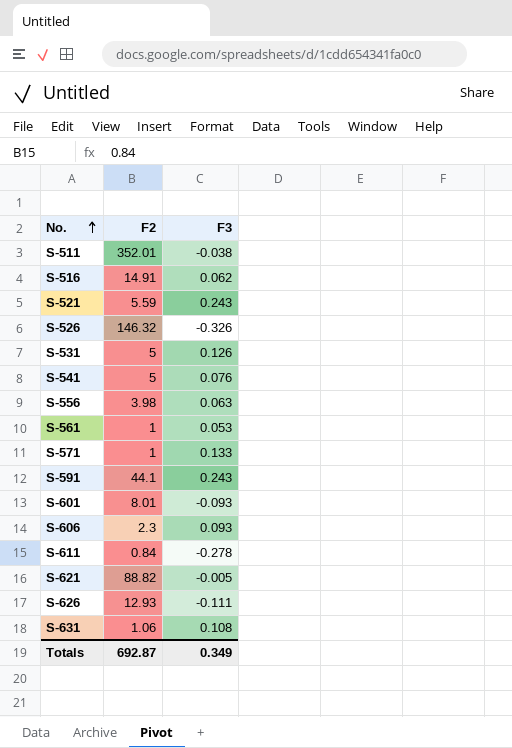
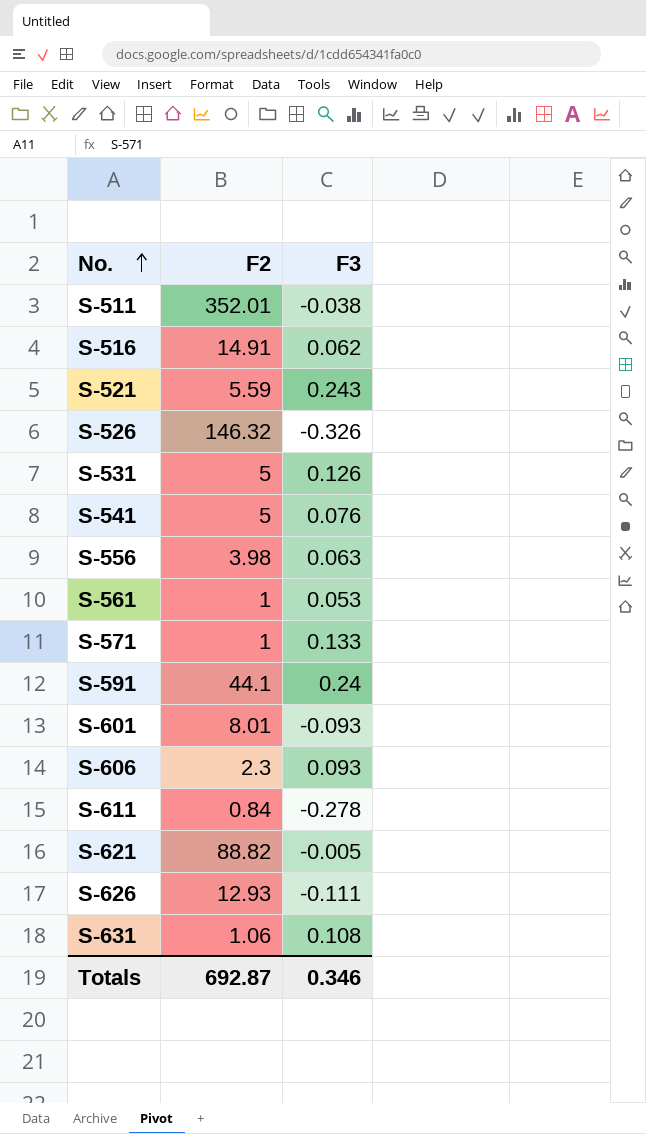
S-591 | F3: 0.243 -> 0.24
Totals | F3: 0.349 -> 0.346

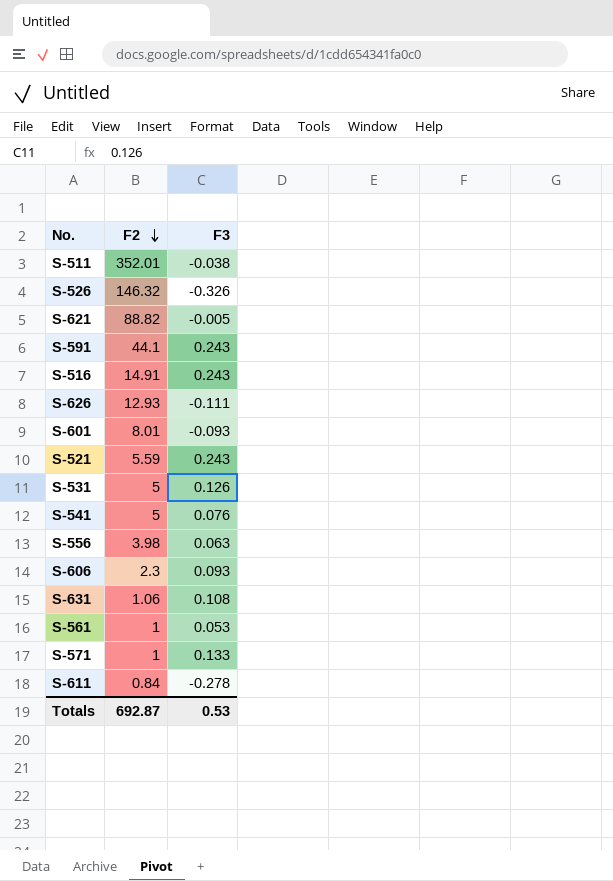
row order: No. ascending -> F2 descending
S-591 | F3: 0.24 -> 0.243
S-516 | F3: 0.062 -> 0.243
Totals | F3: 0.346 -> 0.53

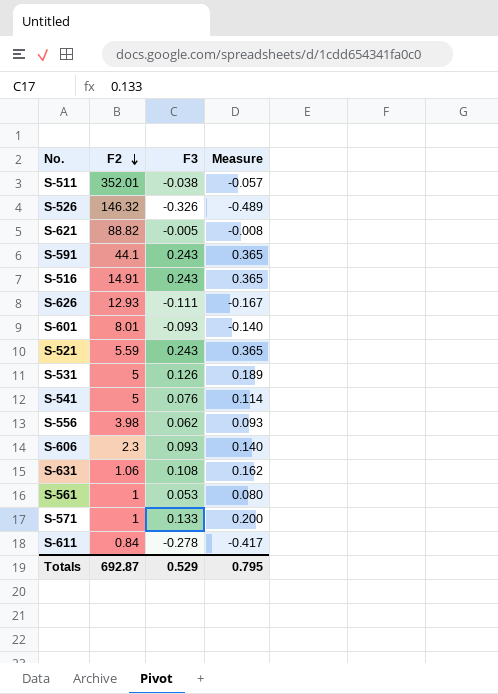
column Measure | formula: none -> [F3] * 1.5
S-556 | F3: 0.063 -> 0.062
Totals | F3: 0.53 -> 0.529

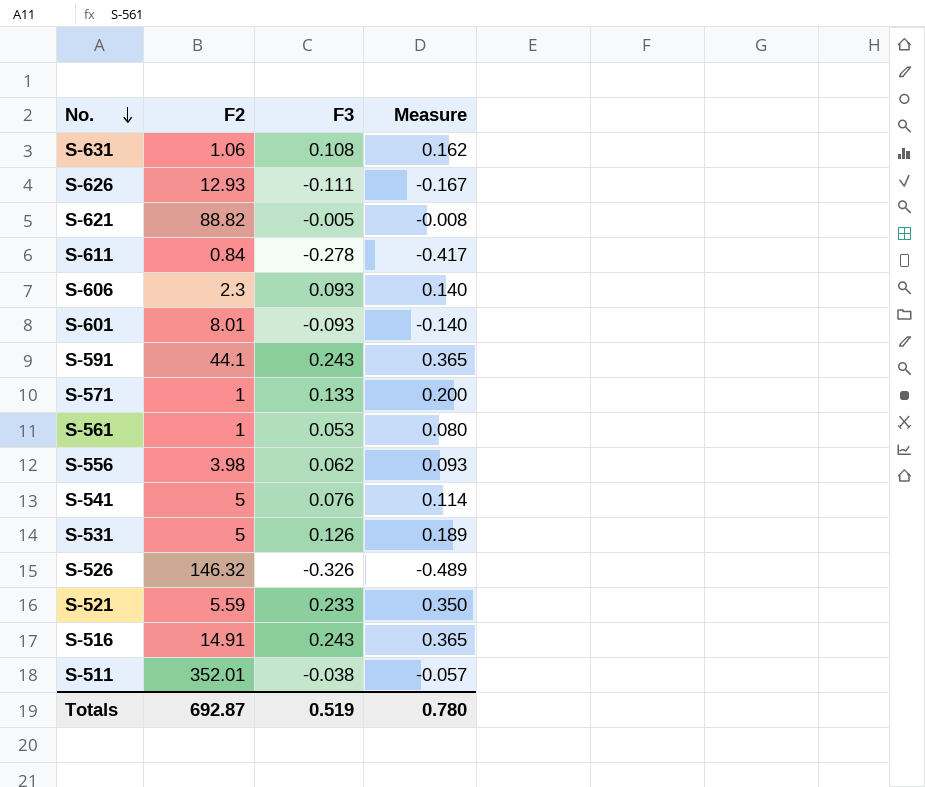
row order: F2 descending -> No. descending
S-521 | F3: 0.243 -> 0.233
S-521 | Measure: 0.365 -> 0.350
Totals | F3: 0.529 -> 0.519
Totals | Measure: 0.795 -> 0.780

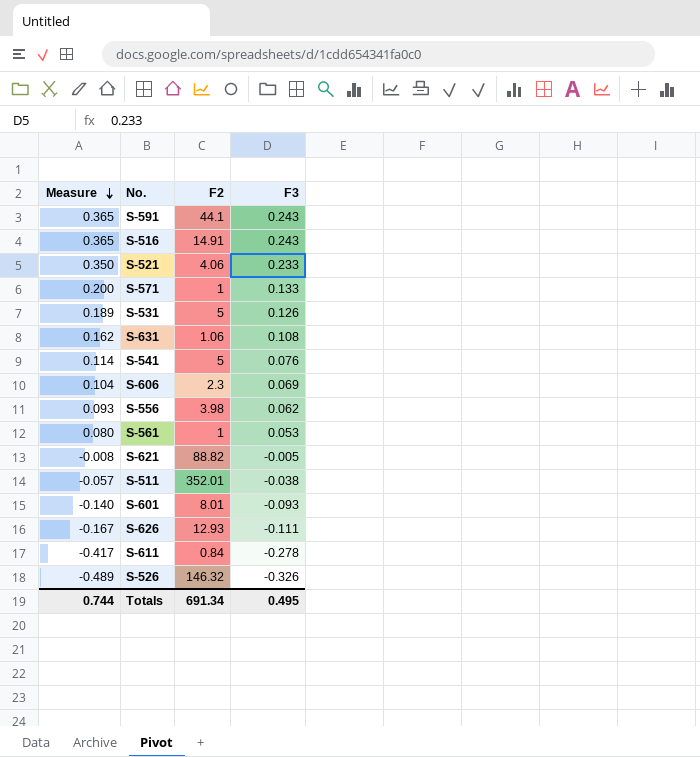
row order: No. descending -> Measure descending
column Measure | position: 4 -> 1
S-521 | F2: 5.59 -> 4.06
S-606 | Measure: 0.140 -> 0.104
S-606 | F3: 0.093 -> 0.069
Totals | Measure: 0.780 -> 0.744
Totals | F2: 692.87 -> 691.34
Totals | F3: 0.519 -> 0.495

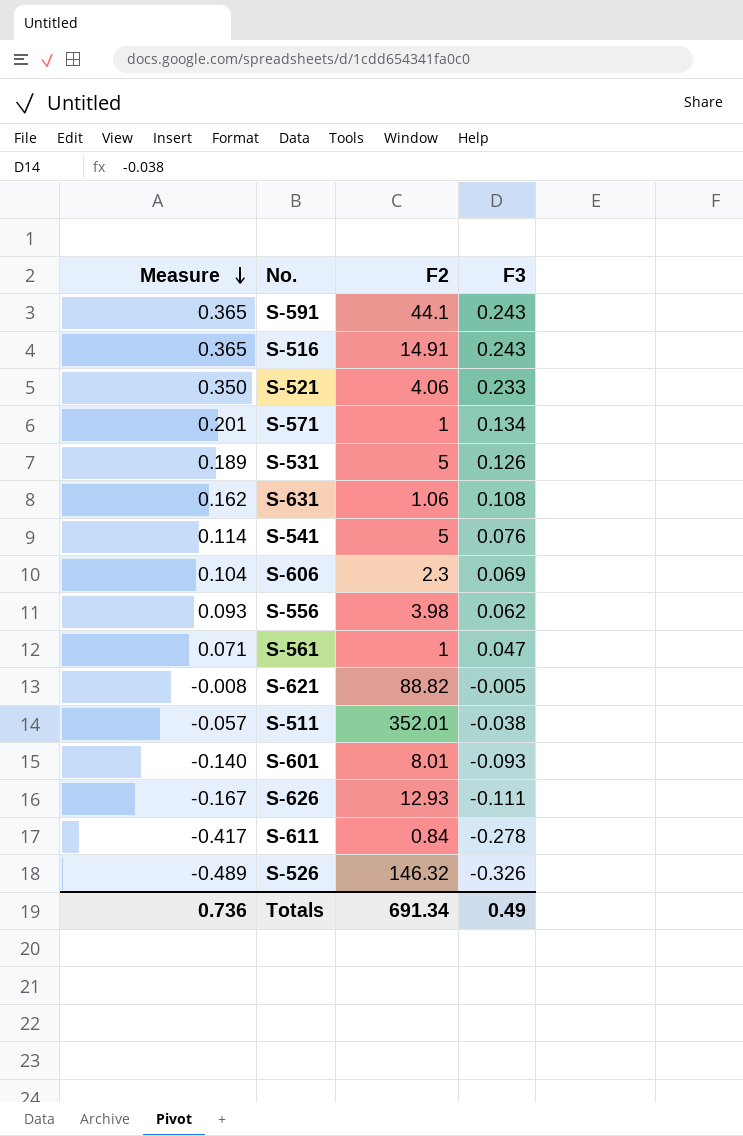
S-571 | Measure: 0.200 -> 0.201
S-571 | F3: 0.133 -> 0.134
S-561 | Measure: 0.080 -> 0.071
S-561 | F3: 0.053 -> 0.047
Totals | Measure: 0.744 -> 0.736
Totals | F3: 0.495 -> 0.49

